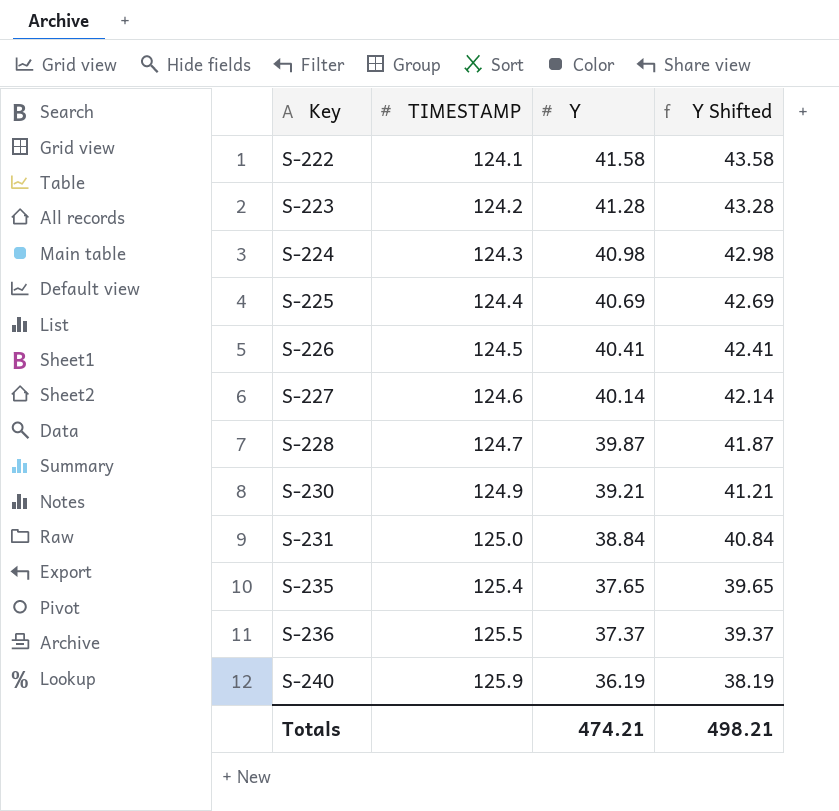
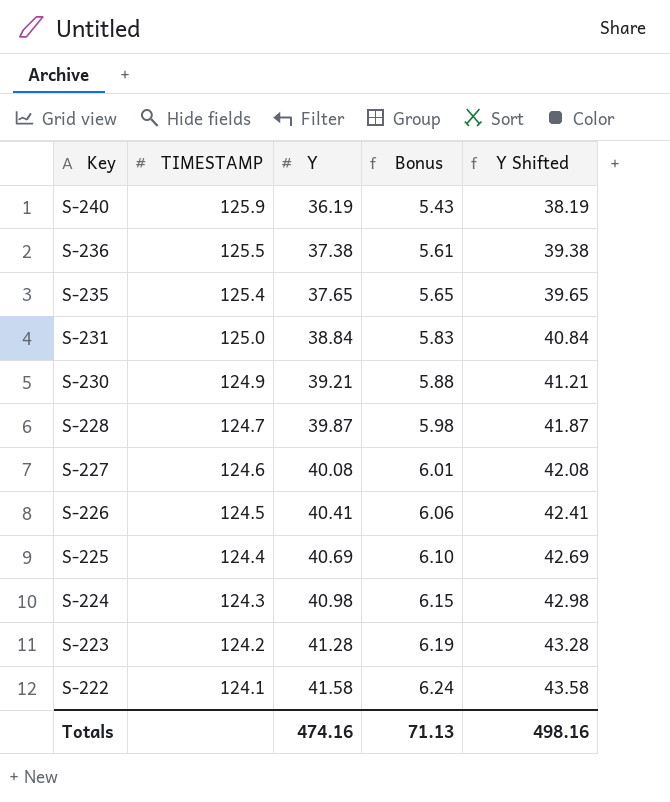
row order: Key ascending -> Key descending
column Bonus | formula: none -> [Y] * 0.15
S-236 | Y: 37.37 -> 37.38
S-236 | Y Shifted: 39.37 -> 39.38
S-227 | Y: 40.14 -> 40.08
S-227 | Y Shifted: 42.14 -> 42.08
Totals | Y: 474.21 -> 474.16
Totals | Y Shifted: 498.21 -> 498.16

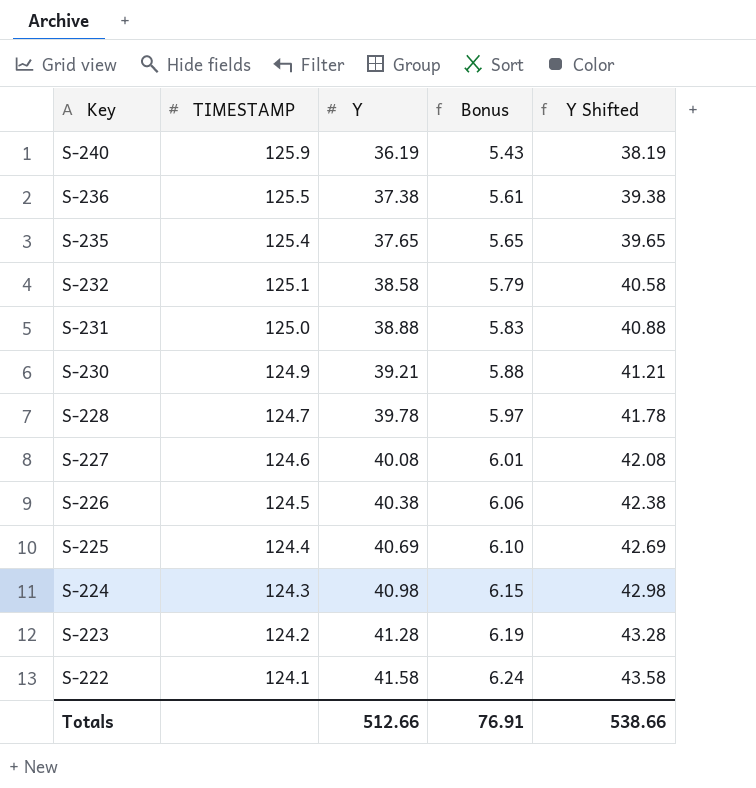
row S-232: none -> 125.1 | 38.58 | 5.79 | 40.58
S-231 | Y: 38.84 -> 38.88
S-231 | Y Shifted: 40.84 -> 40.88
S-228 | Y: 39.87 -> 39.78
S-228 | Bonus: 5.98 -> 5.97
S-228 | Y Shifted: 41.87 -> 41.78
S-226 | Y: 40.41 -> 40.38
S-226 | Y Shifted: 42.41 -> 42.38
Totals | Y: 474.16 -> 512.66
Totals | Bonus: 71.13 -> 76.91
Totals | Y Shifted: 498.16 -> 538.66

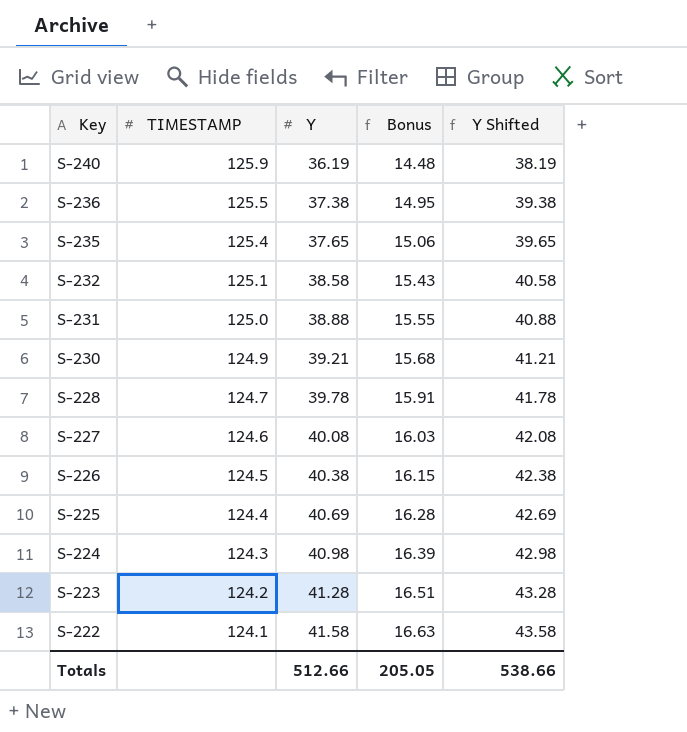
column Bonus | formula: [Y] * 0.15 -> [Y] * 0.4
Totals | Bonus: 76.91 -> 205.05

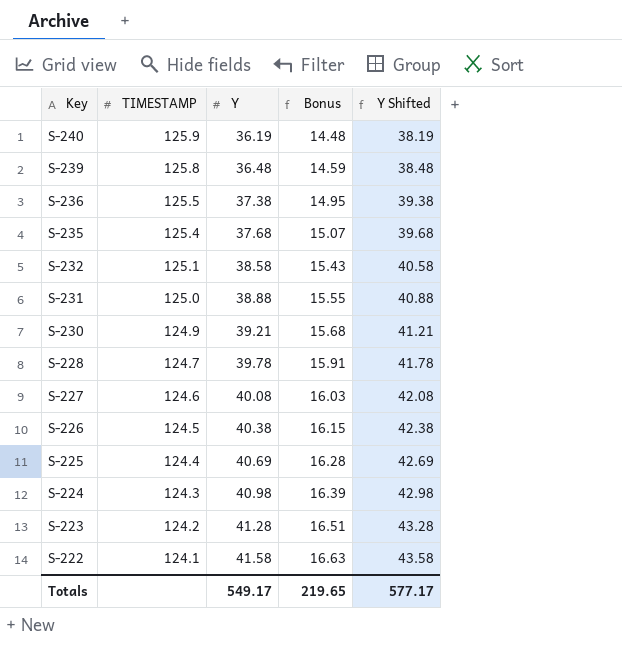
row S-239: none -> 125.8 | 36.48 | 14.59 | 38.48
S-235 | Y: 37.65 -> 37.68
S-235 | Bonus: 15.06 -> 15.07
S-235 | Y Shifted: 39.65 -> 39.68
Totals | Y: 512.66 -> 549.17
Totals | Bonus: 205.05 -> 219.65
Totals | Y Shifted: 538.66 -> 577.17

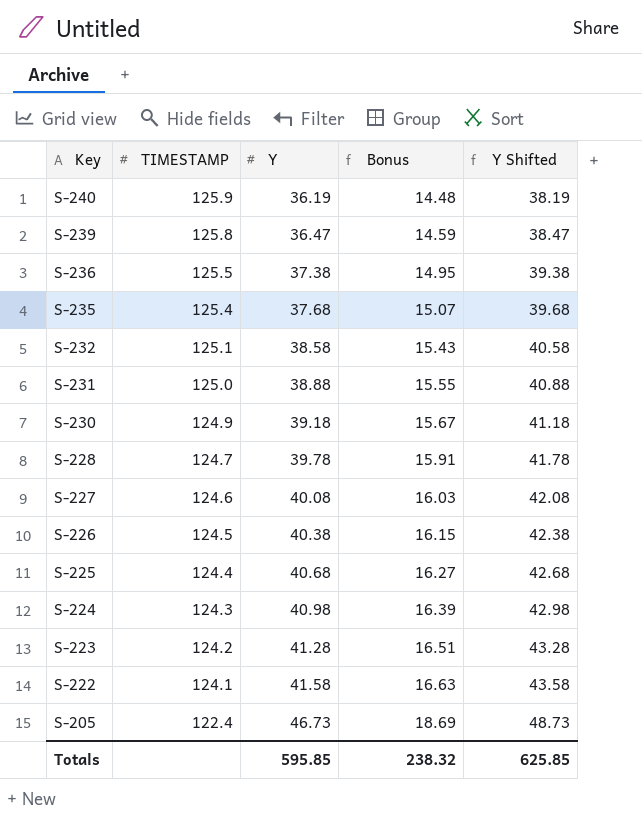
S-239 | Y: 36.48 -> 36.47
S-239 | Y Shifted: 38.48 -> 38.47
S-230 | Y: 39.21 -> 39.18
S-230 | Bonus: 15.68 -> 15.67
S-230 | Y Shifted: 41.21 -> 41.18
S-225 | Y: 40.69 -> 40.68
S-225 | Bonus: 16.28 -> 16.27
S-225 | Y Shifted: 42.69 -> 42.68
row S-205: none -> 122.4 | 46.73 | 18.69 | 48.73
Totals | Y: 549.17 -> 595.85
Totals | Bonus: 219.65 -> 238.32
Totals | Y Shifted: 577.17 -> 625.85

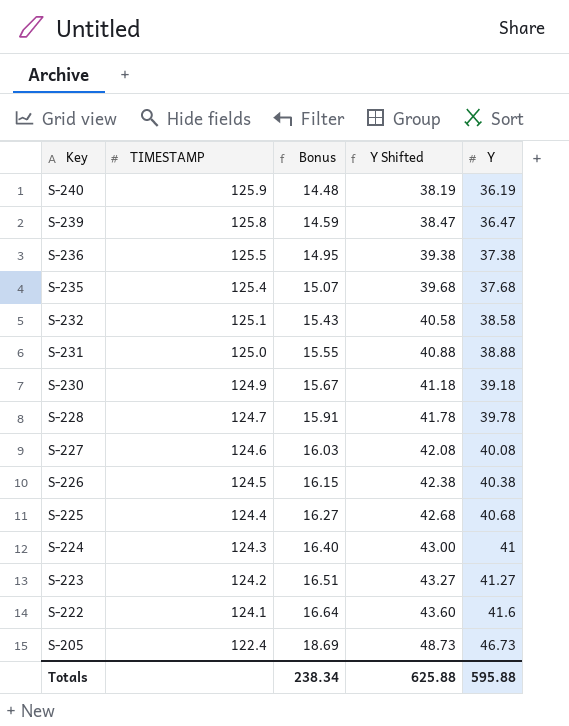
column Y | position: 3 -> 5
S-224 | Bonus: 16.39 -> 16.40
S-224 | Y Shifted: 42.98 -> 43.00
S-224 | Y: 40.98 -> 41
S-223 | Y Shifted: 43.28 -> 43.27
S-223 | Y: 41.28 -> 41.27
S-222 | Bonus: 16.63 -> 16.64
S-222 | Y Shifted: 43.58 -> 43.60
S-222 | Y: 41.58 -> 41.6
Totals | Bonus: 238.32 -> 238.34
Totals | Y Shifted: 625.85 -> 625.88
Totals | Y: 595.85 -> 595.88

